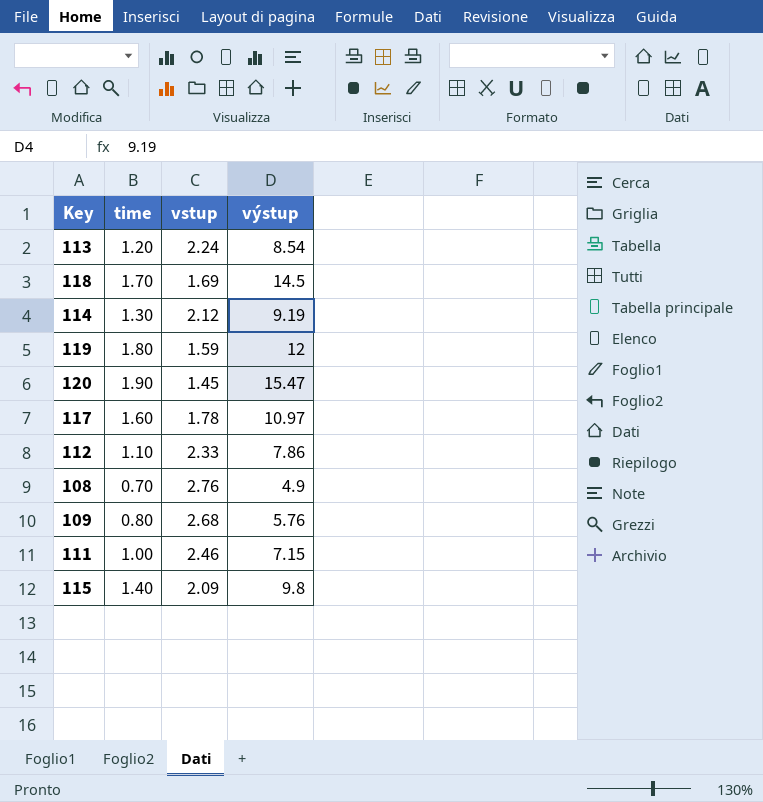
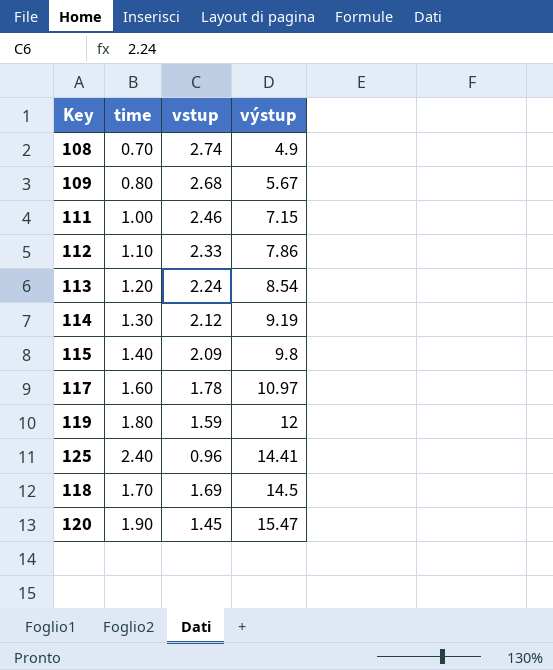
row order: none -> výstup ascending
108 | vstup: 2.76 -> 2.74
109 | výstup: 5.76 -> 5.67
row 125: none -> 2.40 | 0.96 | 14.41

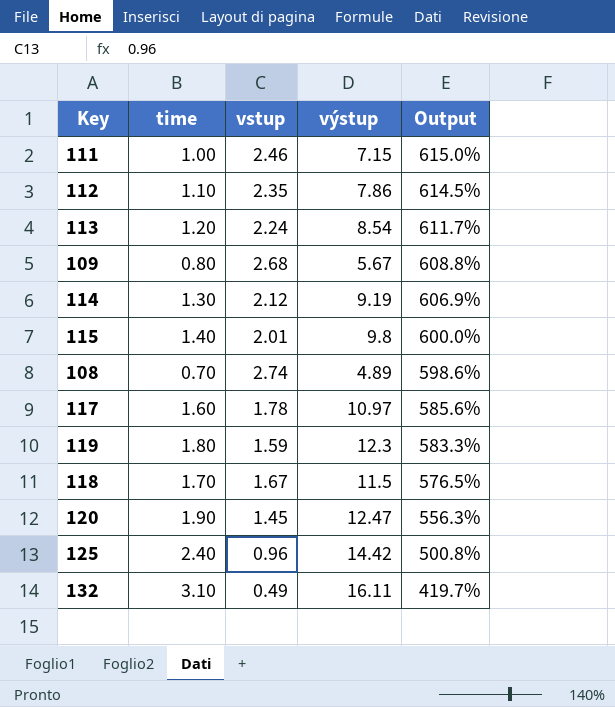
row order: výstup ascending -> Output descending
column Output | formula: none -> ([výstup] - [time]) / [time]
112 | vstup: 2.33 -> 2.35
115 | vstup: 2.09 -> 2.01
108 | výstup: 4.9 -> 4.89
119 | výstup: 12 -> 12.3
118 | vstup: 1.69 -> 1.67
118 | výstup: 14.5 -> 11.5
120 | výstup: 15.47 -> 12.47
125 | výstup: 14.41 -> 14.42
row 132: none -> 3.10 | 0.49 | 16.11 | 419.7%

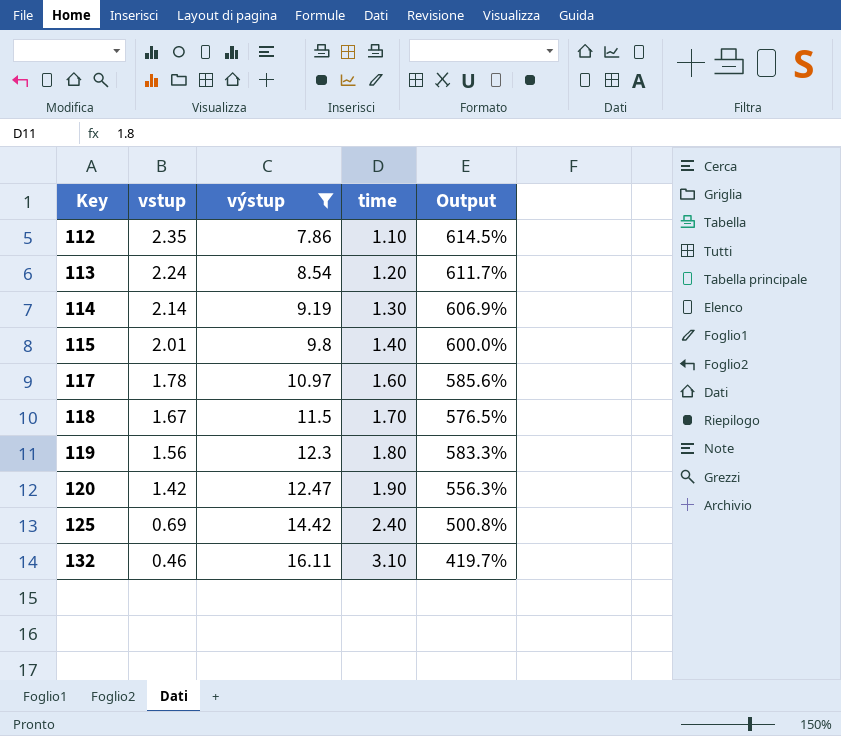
filter: none -> výstup >= 7.86
row order: Output descending -> Key ascending
column time | position: 2 -> 4
114 | vstup: 2.12 -> 2.14
119 | vstup: 1.59 -> 1.56
120 | vstup: 1.45 -> 1.42
125 | vstup: 0.96 -> 0.69
132 | vstup: 0.49 -> 0.46

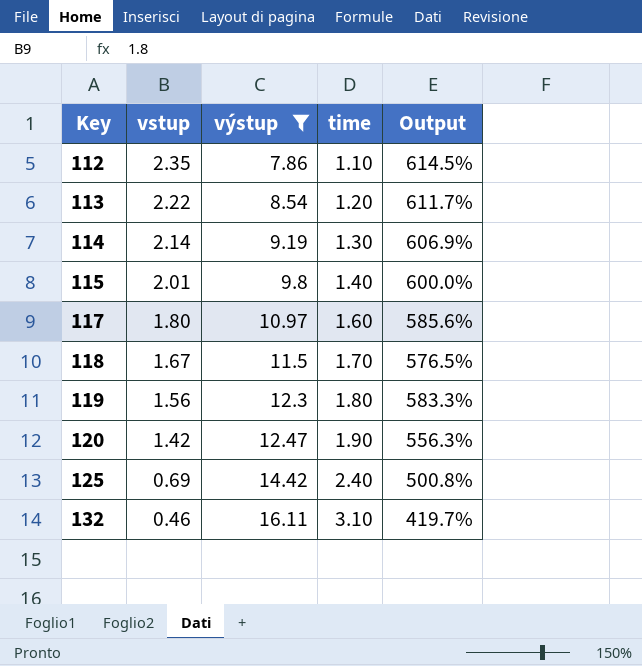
113 | vstup: 2.24 -> 2.22
117 | vstup: 1.78 -> 1.80

